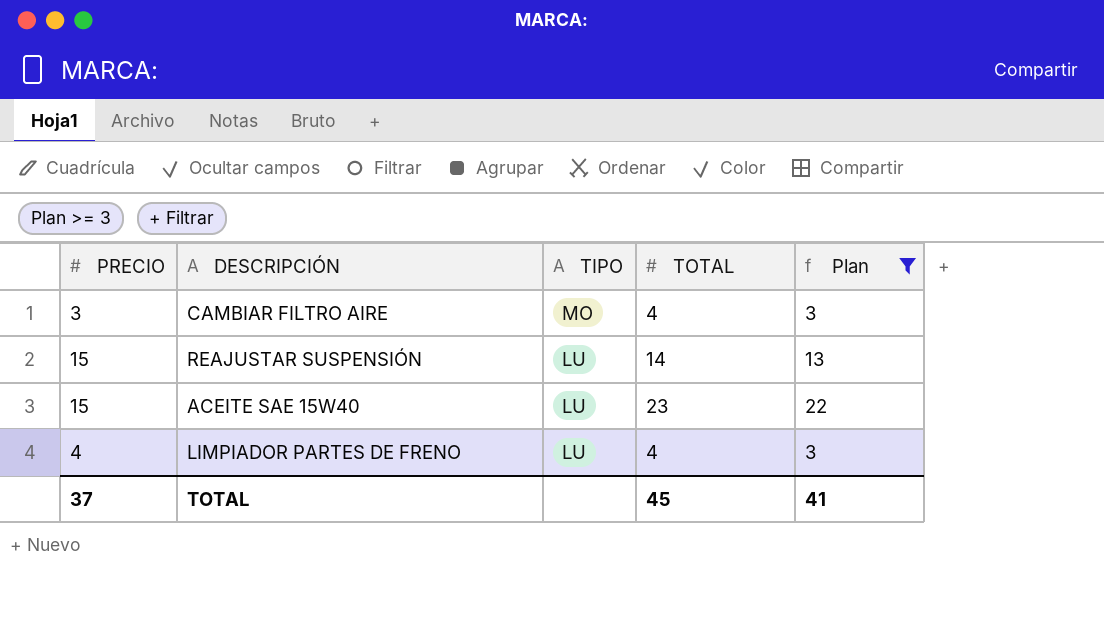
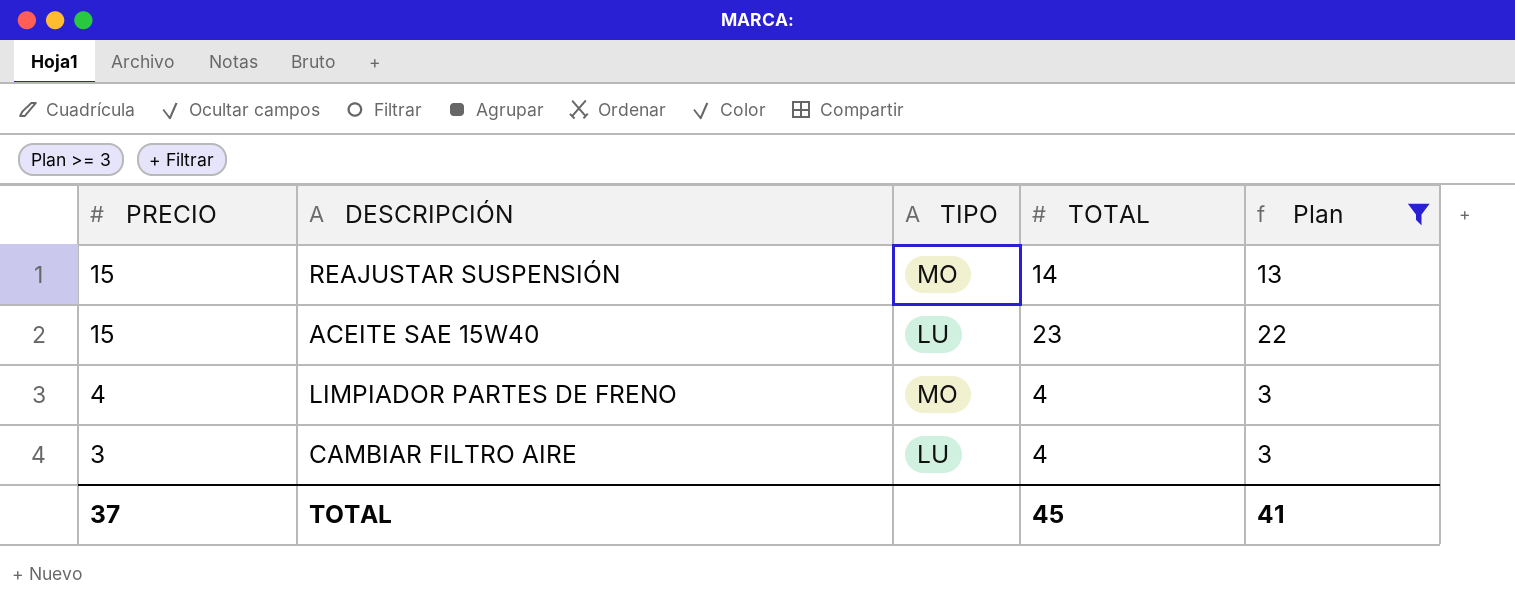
row order: TIPO descending -> PRECIO descending
REAJUSTAR SUSPENSIÓN | TIPO: LU -> MO
LIMPIADOR PARTES DE FRENO | TIPO: LU -> MO
CAMBIAR FILTRO AIRE | TIPO: MO -> LU

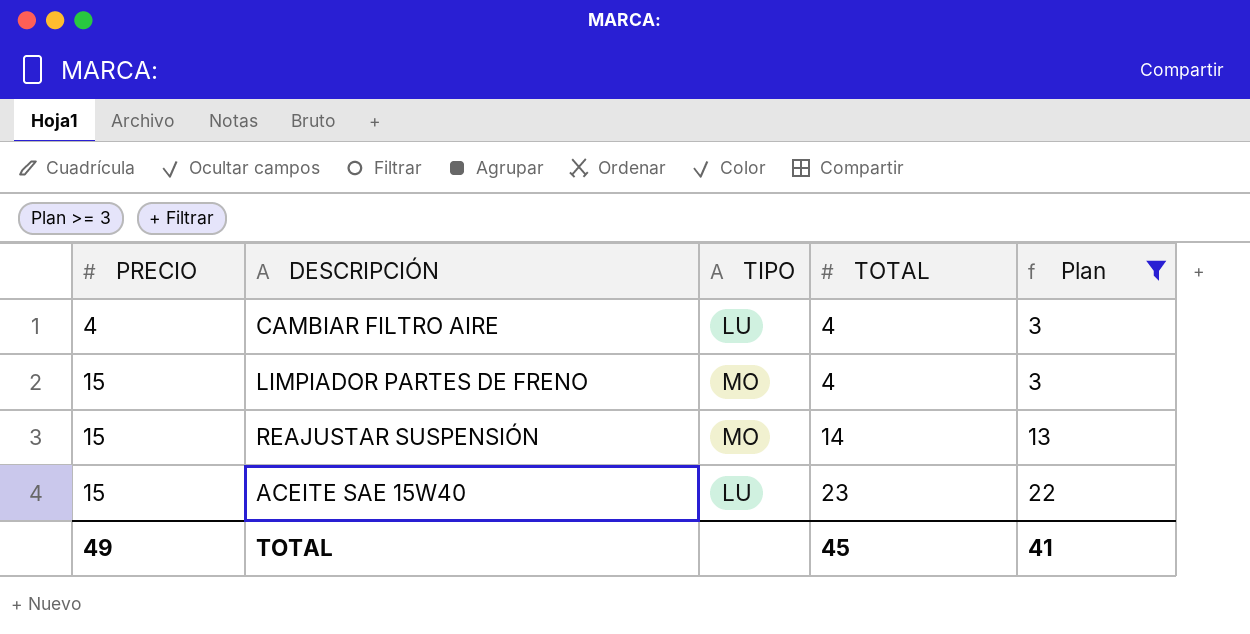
row order: PRECIO descending -> PRECIO ascending
CAMBIAR FILTRO AIRE | PRECIO: 3 -> 4
LIMPIADOR PARTES DE FRENO | PRECIO: 4 -> 15
TOTAL | PRECIO: 37 -> 49

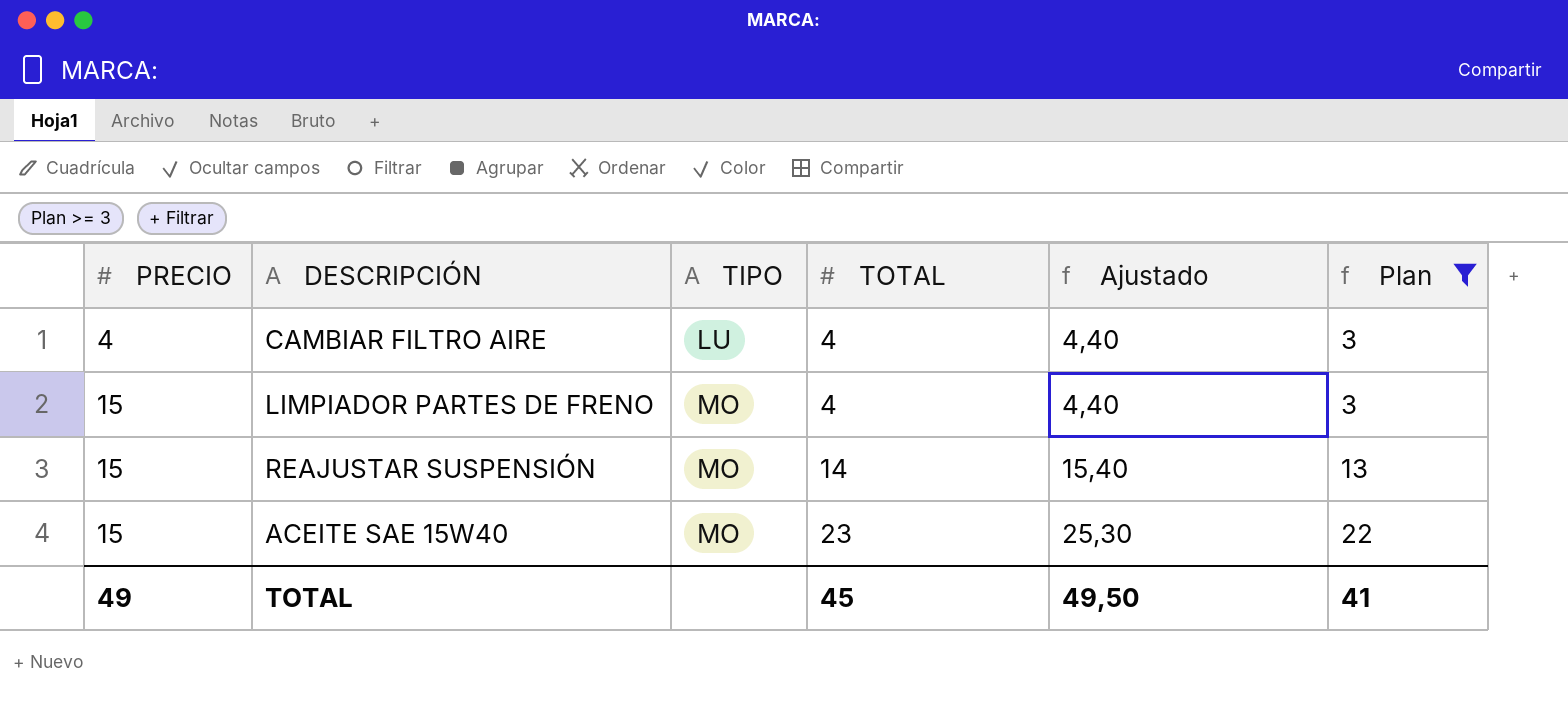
column Ajustado | formula: none -> [TOTAL] * 1,1
ACEITE SAE 15W40 | TIPO: LU -> MO

